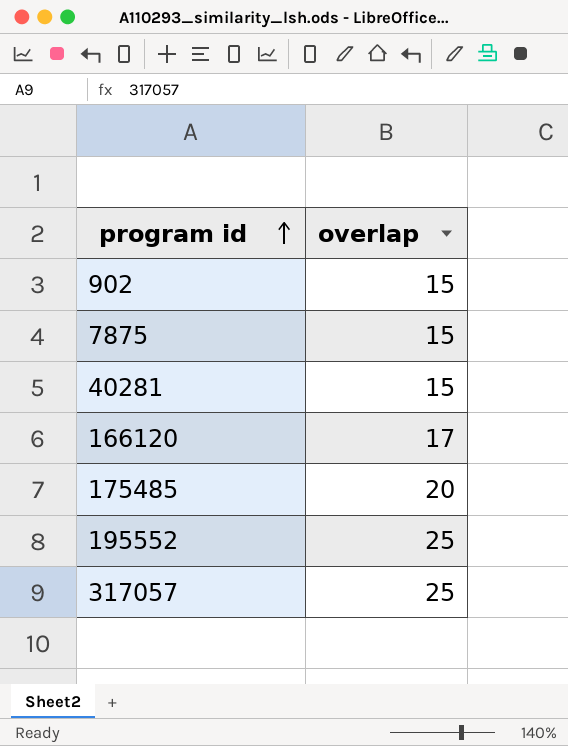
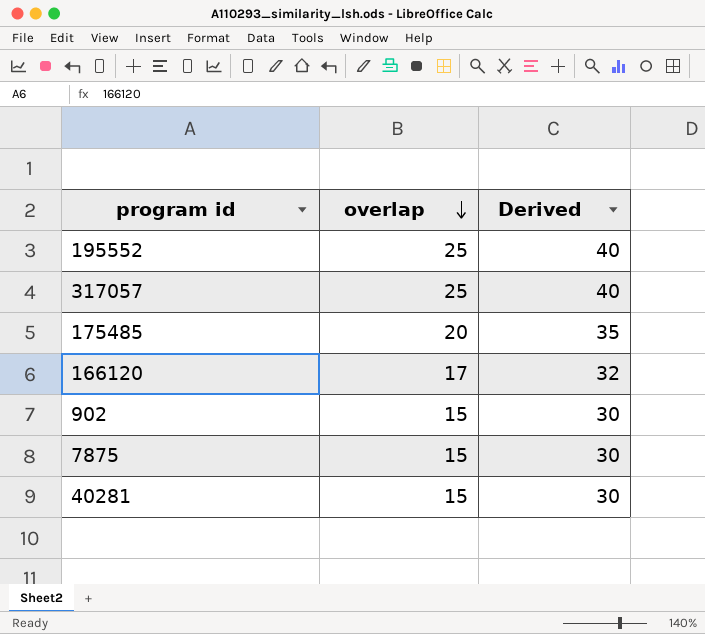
row order: program id ascending -> overlap descending
column Derived | formula: none -> [overlap] + 15

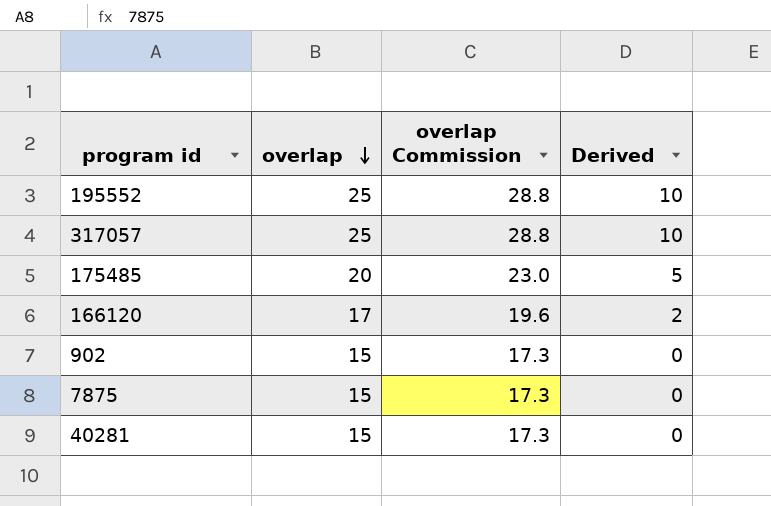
column overlap Commission | formula: none -> [overlap] * 1.15
column Derived | formula: [overlap] + 15 -> [overlap] - 15

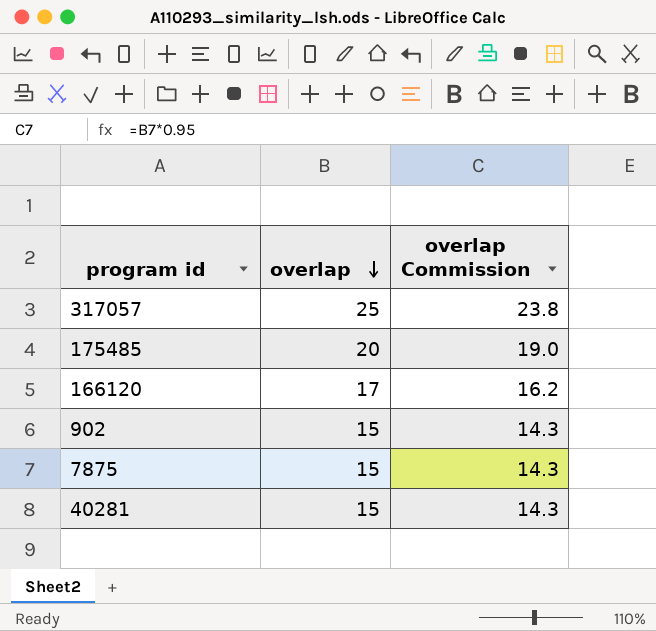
column Derived | formula: [overlap] - 15 -> none
column overlap Commission | formula: [overlap] * 1.15 -> [overlap] * 0.95
row 195552: 25 | 28.8 | 10 -> none

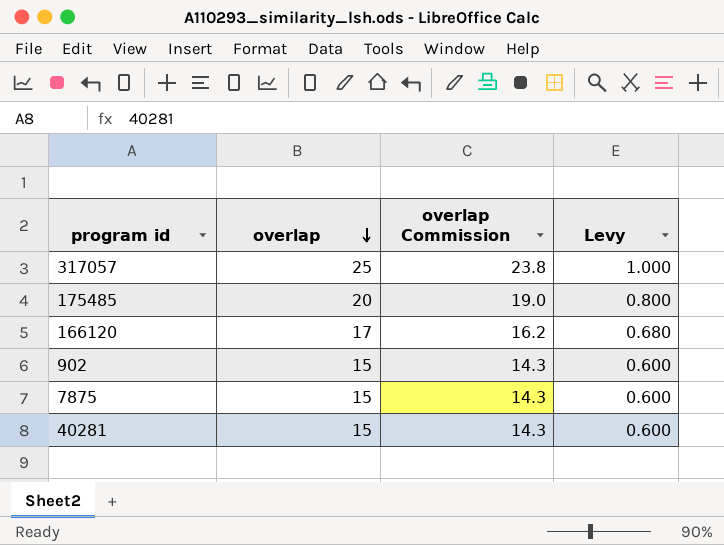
column Levy | formula: none -> [overlap] * 0.04

